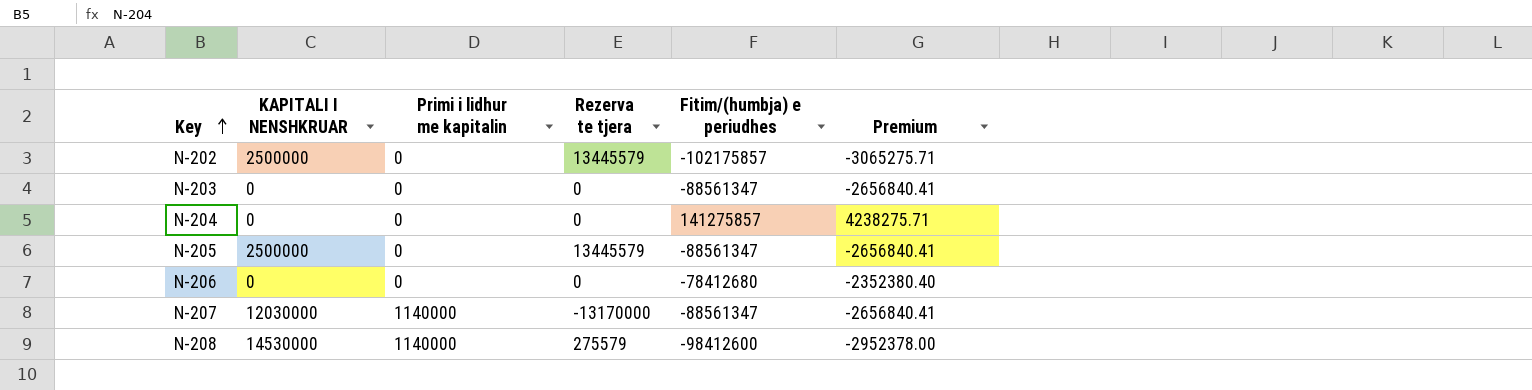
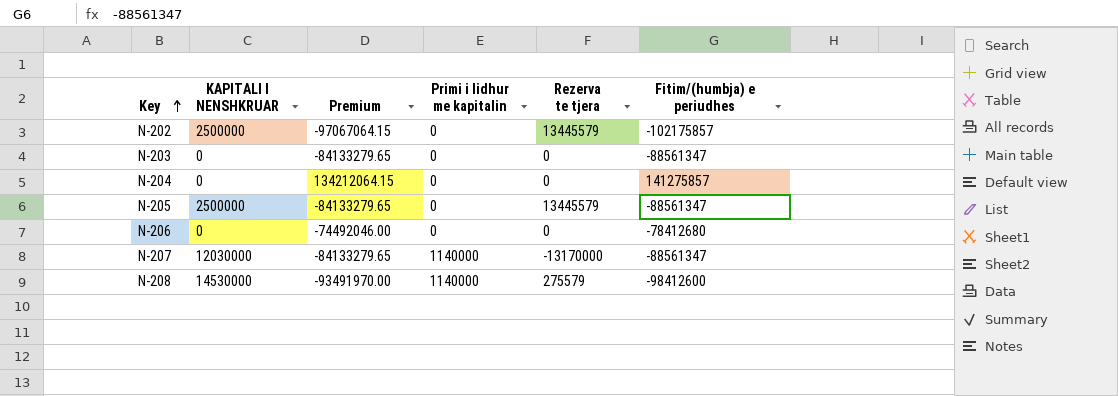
column Premium | formula: [Fitim/(humbja) e periudhes] * 0.03 -> [Fitim/(humbja) e periudhes] * 0.95
column Premium | position: 6 -> 3

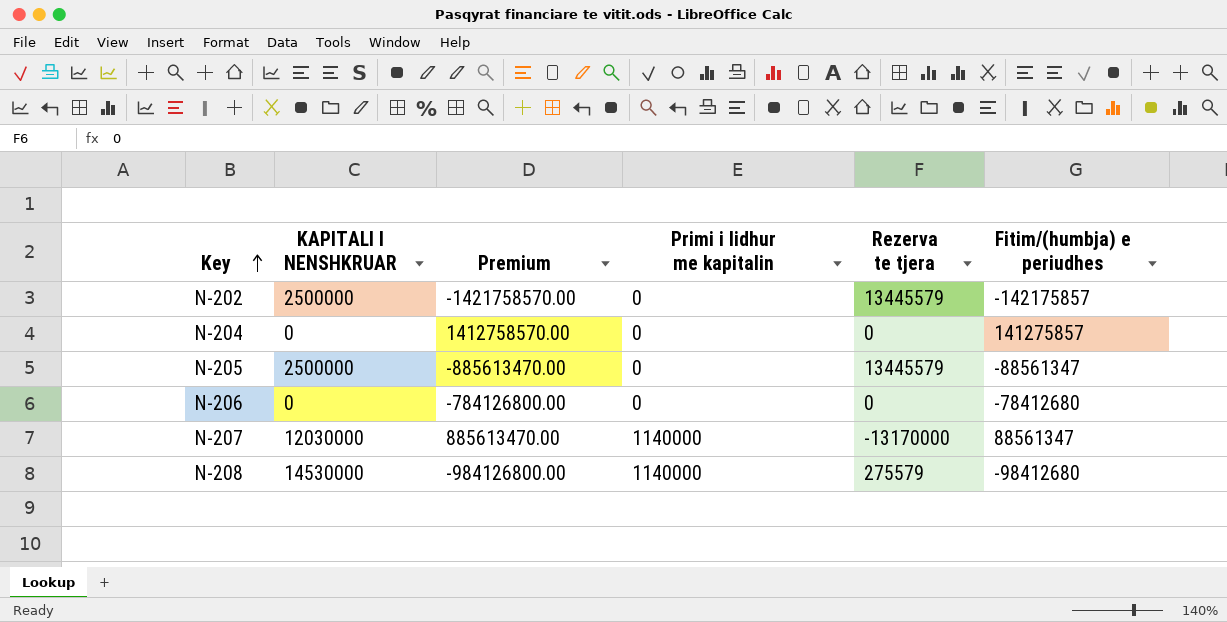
column Premium | formula: [Fitim/(humbja) e periudhes] * 0.95 -> [Fitim/(humbja) e periudhes] * 10
row N-203: 0 | -84133279.65 | 0 | 0 | -88561347 -> none
N-202 | Fitim/(humbja) e periudhes: -102175857 -> -142175857
N-207 | Fitim/(humbja) e periudhes: -88561347 -> 88561347
N-208 | Fitim/(humbja) e periudhes: -98412600 -> -98412680

